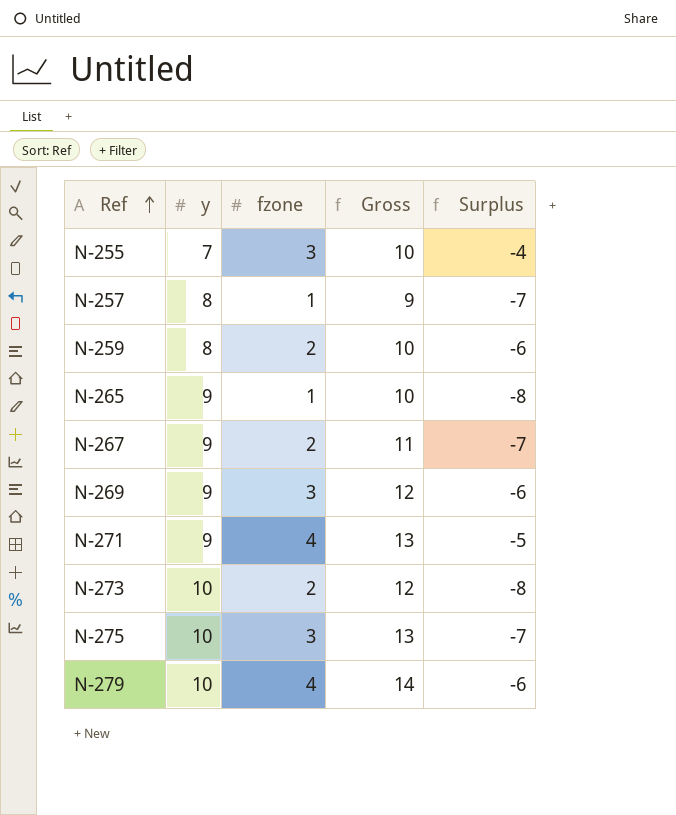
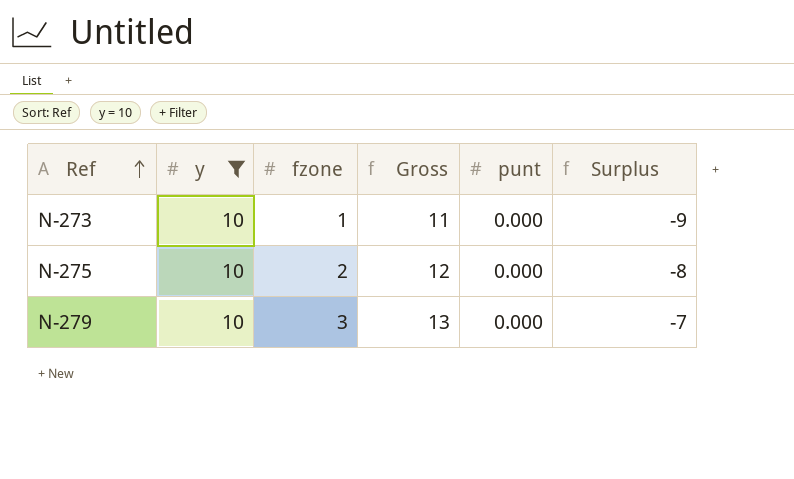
filter: none -> y = 10
column punt | position: none -> 5
N-273 | fzone: 2 -> 1
N-273 | Gross: 12 -> 11
N-273 | Surplus: -8 -> -9
N-275 | fzone: 3 -> 2
N-275 | Gross: 13 -> 12
N-275 | Surplus: -7 -> -8
N-279 | fzone: 4 -> 3
N-279 | Gross: 14 -> 13
N-279 | Surplus: -6 -> -7

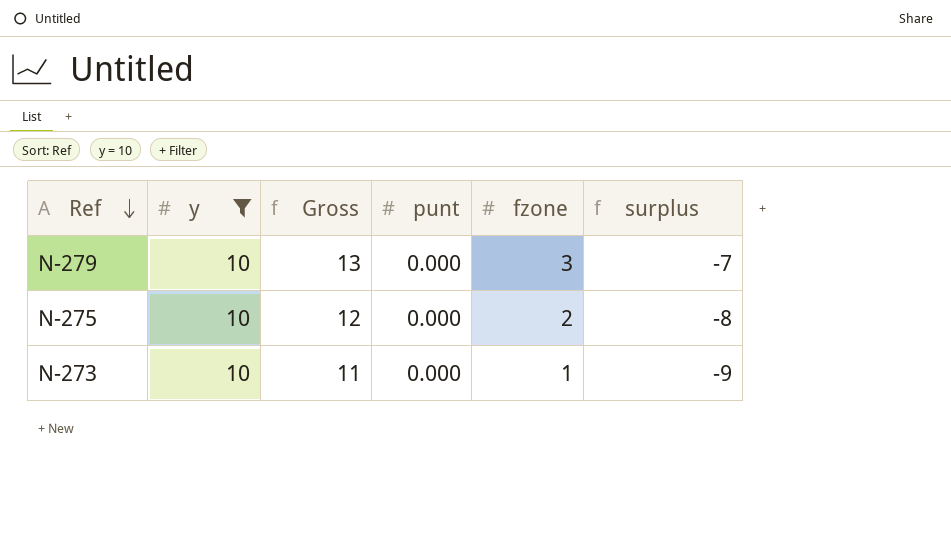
row order: Ref ascending -> Ref descending
column fzone | position: 3 -> 5
column name: Surplus -> surplus

